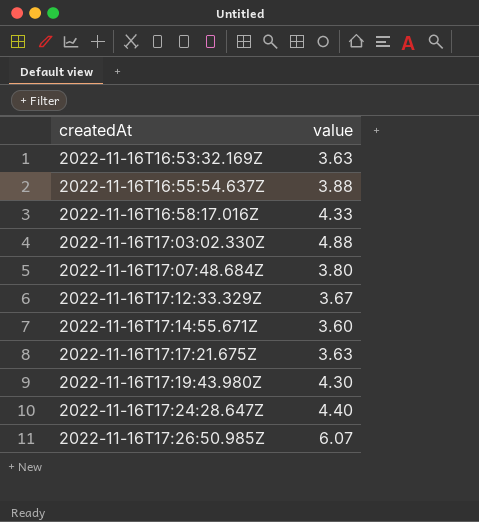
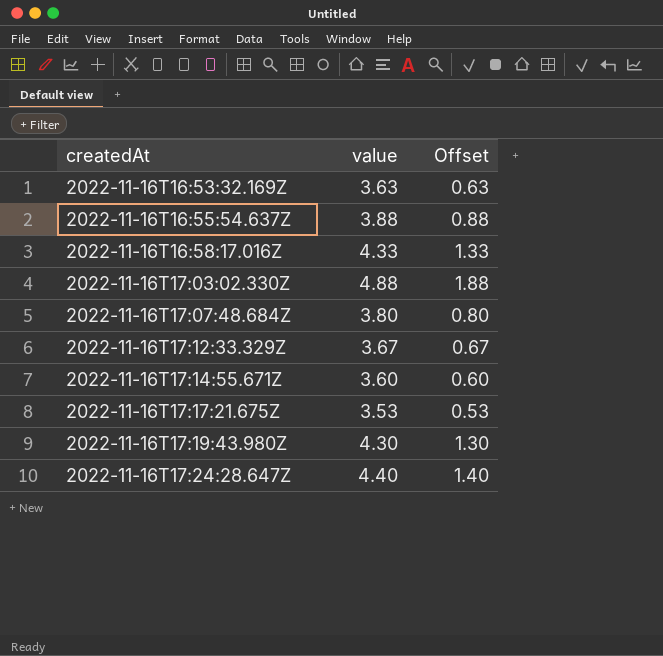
column Offset | formula: none -> [value] - 3
row 2022-11-16T17:26:50.985Z: 6.07 -> none
2022-11-16T17:17:21.675Z | value: 3.63 -> 3.53

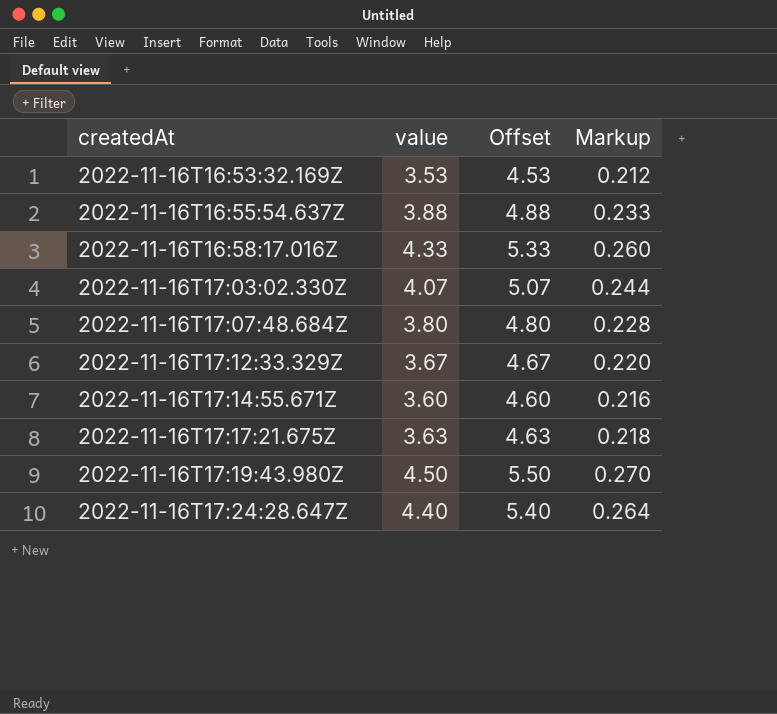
column Offset | formula: [value] - 3 -> [value] + 1
column Markup | formula: none -> [value] * 0.06
2022-11-16T16:53:32.169Z | value: 3.63 -> 3.53
2022-11-16T17:03:02.330Z | value: 4.88 -> 4.07
2022-11-16T17:17:21.675Z | value: 3.53 -> 3.63
2022-11-16T17:19:43.980Z | value: 4.30 -> 4.50

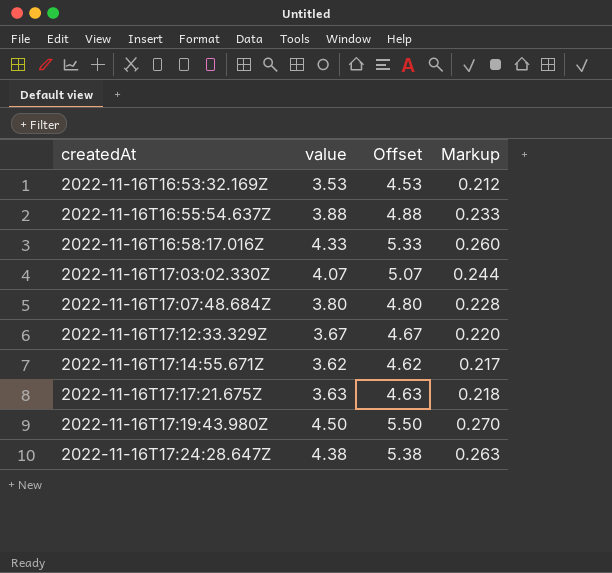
2022-11-16T17:14:55.671Z | value: 3.60 -> 3.62
2022-11-16T17:14:55.671Z | Offset: 4.60 -> 4.62
2022-11-16T17:14:55.671Z | Markup: 0.216 -> 0.217
2022-11-16T17:24:28.647Z | value: 4.40 -> 4.38
2022-11-16T17:24:28.647Z | Offset: 5.40 -> 5.38
2022-11-16T17:24:28.647Z | Markup: 0.264 -> 0.263

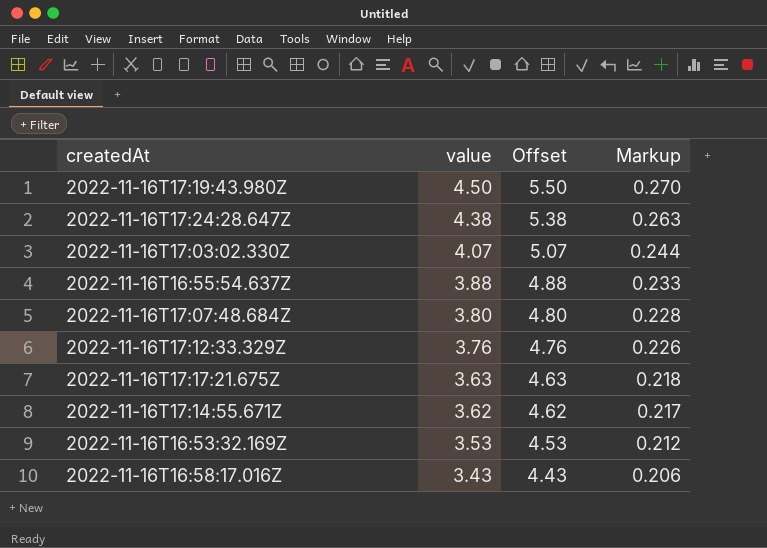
row order: createdAt ascending -> value descending
2022-11-16T17:12:33.329Z | value: 3.67 -> 3.76
2022-11-16T17:12:33.329Z | Offset: 4.67 -> 4.76
2022-11-16T17:12:33.329Z | Markup: 0.220 -> 0.226
2022-11-16T16:58:17.016Z | value: 4.33 -> 3.43
2022-11-16T16:58:17.016Z | Offset: 5.33 -> 4.43
2022-11-16T16:58:17.016Z | Markup: 0.260 -> 0.206

